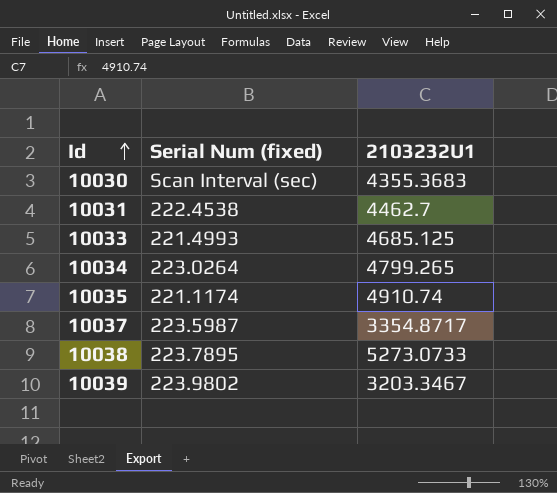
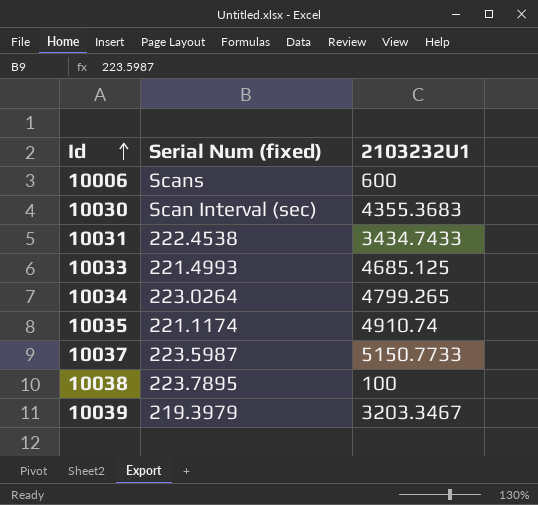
row 10006: none -> Scans | 600
10031 | 2103232U1: 4462.7 -> 3434.7433
10037 | 2103232U1: 3354.8717 -> 5150.7733
10038 | 2103232U1: 5273.0733 -> 100
10039 | Serial Num (fixed): 223.9802 -> 219.3979

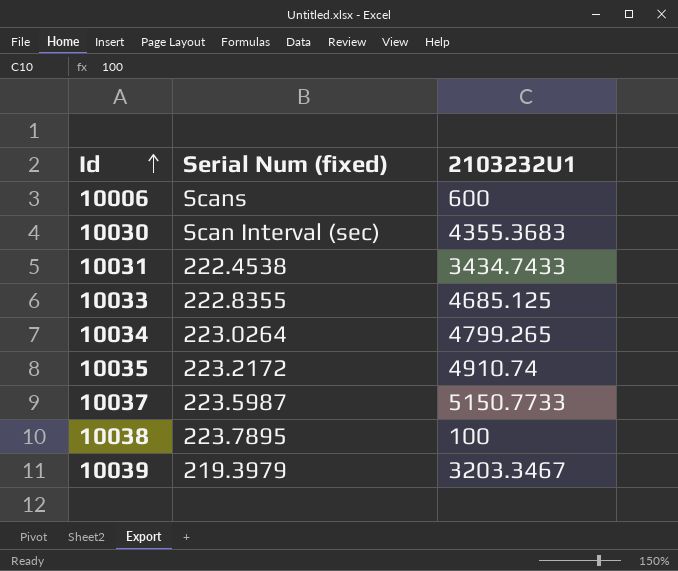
10033 | Serial Num (fixed): 221.4993 -> 222.8355
10035 | Serial Num (fixed): 221.1174 -> 223.2172

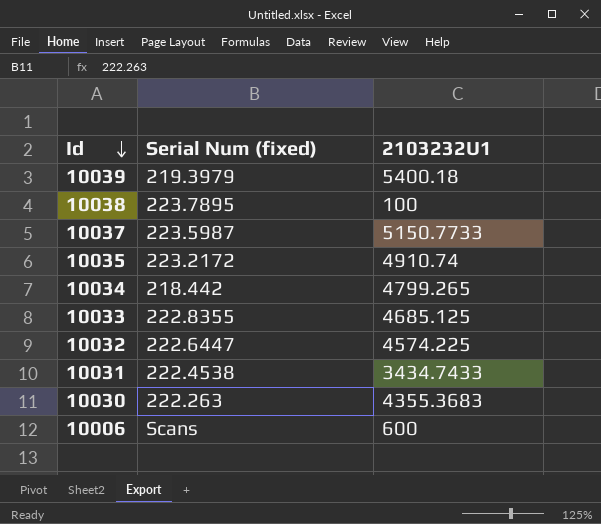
row order: Id ascending -> Id descending
10039 | 2103232U1: 3203.3467 -> 5400.18
10034 | Serial Num (fixed): 223.0264 -> 218.442
row 10032: none -> 222.6447 | 4574.225
10030 | Serial Num (fixed): Scan Interval (sec) -> 222.263

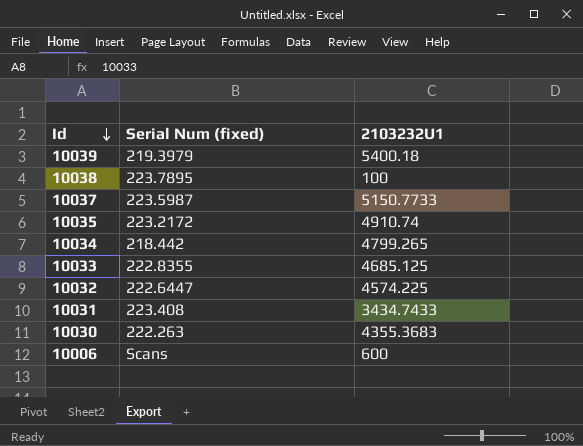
10031 | Serial Num (fixed): 222.4538 -> 223.408

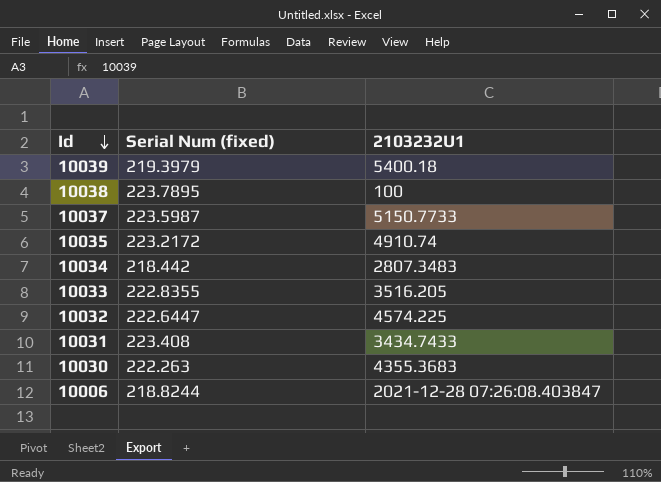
10034 | 2103232U1: 4799.265 -> 2807.3483
10033 | 2103232U1: 4685.125 -> 3516.205
10006 | Serial Num (fixed): Scans -> 218.8244
10006 | 2103232U1: 600 -> 2021-12-28 07:26:08.403847

